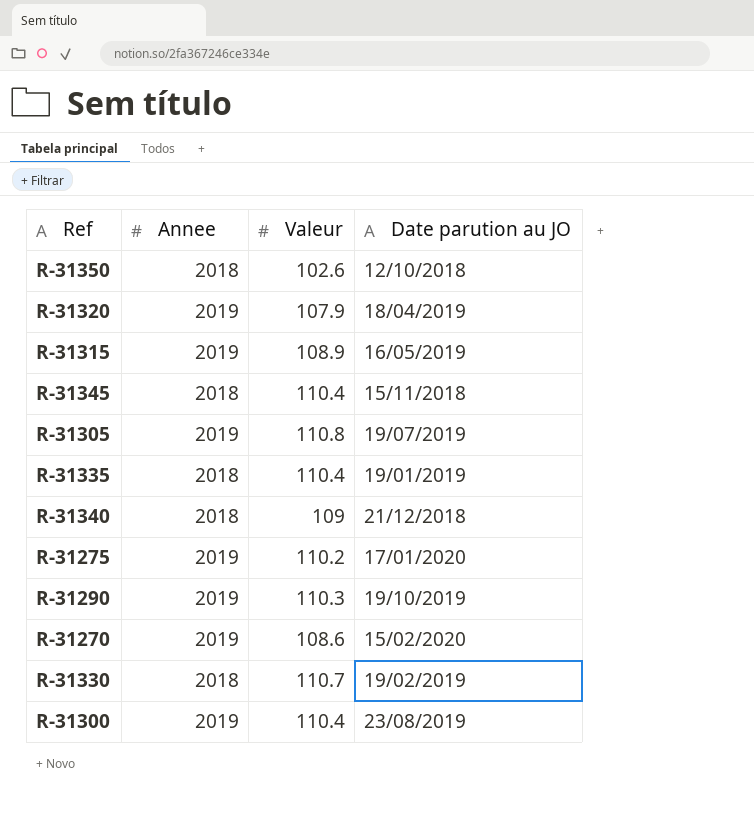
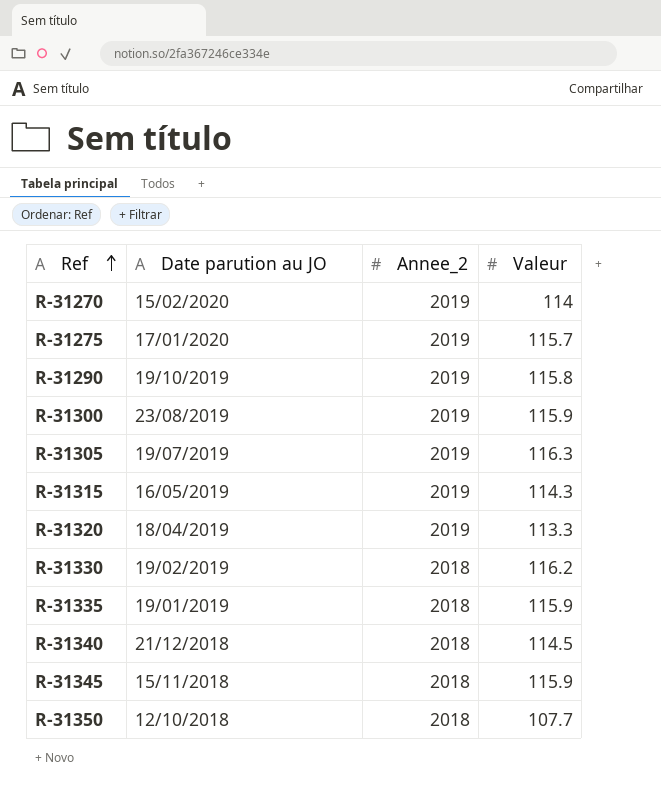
row order: none -> Ref ascending
column Date parution au JO | position: 4 -> 2
column name: Annee -> Annee_2
R-31270 | Valeur: 108.6 -> 114
R-31275 | Valeur: 110.2 -> 115.7
R-31290 | Valeur: 110.3 -> 115.8
R-31300 | Valeur: 110.4 -> 115.9
R-31305 | Valeur: 110.8 -> 116.3
R-31315 | Valeur: 108.9 -> 114.3
R-31320 | Valeur: 107.9 -> 113.3
R-31330 | Valeur: 110.7 -> 116.2
R-31335 | Valeur: 110.4 -> 115.9
R-31340 | Valeur: 109 -> 114.5
R-31345 | Valeur: 110.4 -> 115.9
R-31350 | Valeur: 102.6 -> 107.7

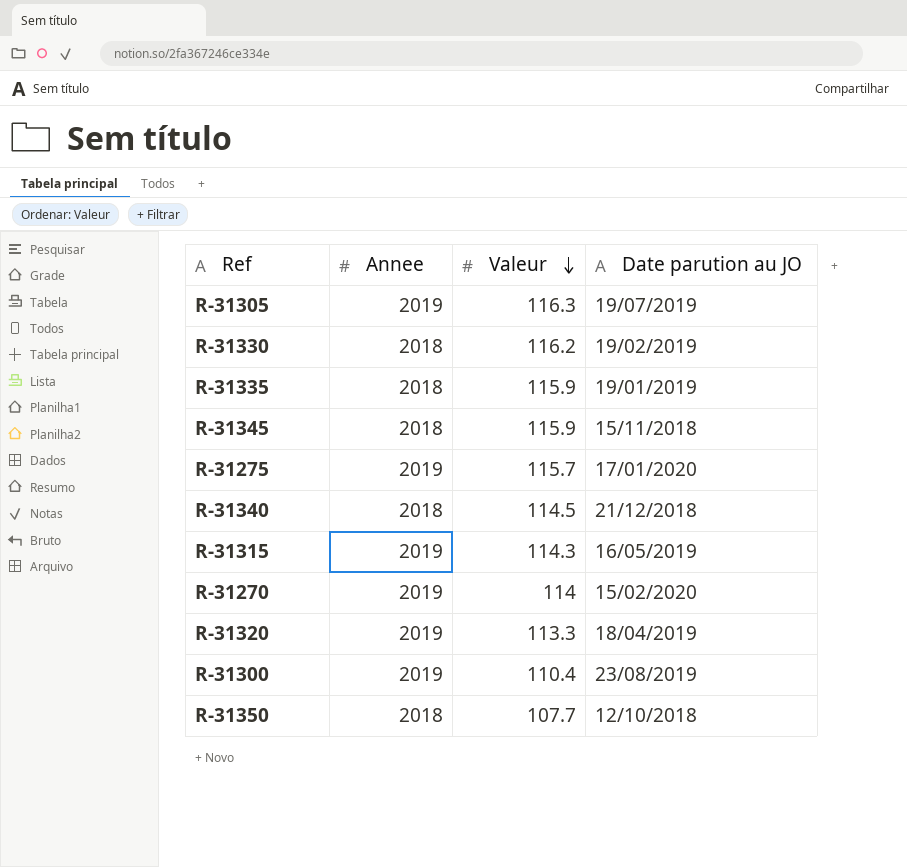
row order: Ref ascending -> Valeur descending
column name: Annee_2 -> Annee
column Date parution au JO | position: 2 -> 4
row R-31290: 19/10/2019 | 2019 | 115.8 -> none
R-31300 | Valeur: 115.9 -> 110.4

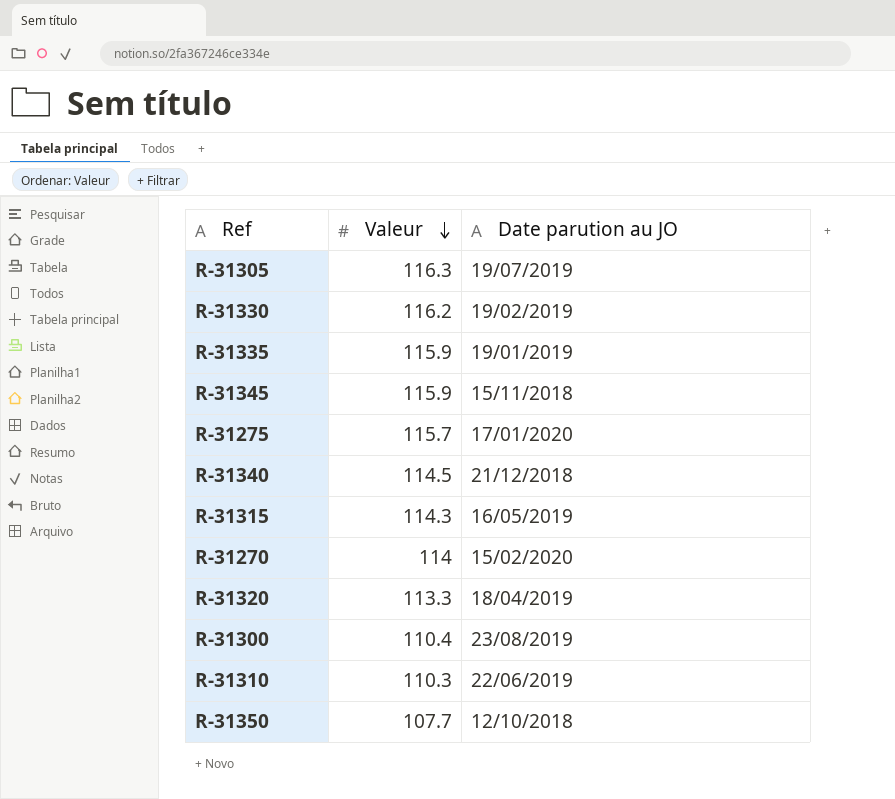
column Annee | position: 2 -> none
row R-31310: none -> 110.3 | 22/06/2019

